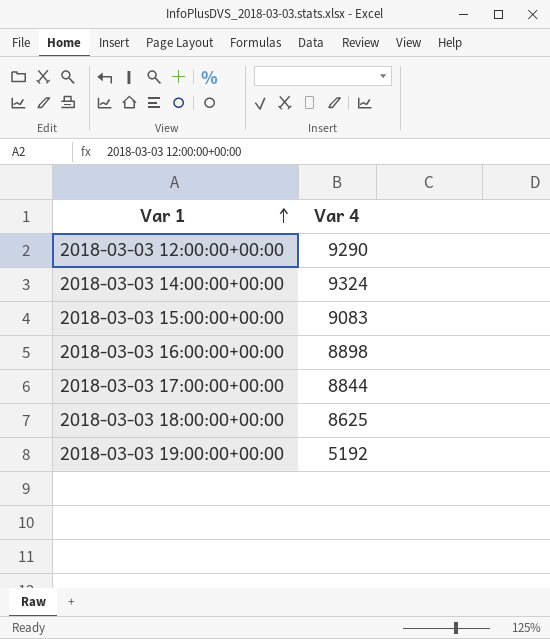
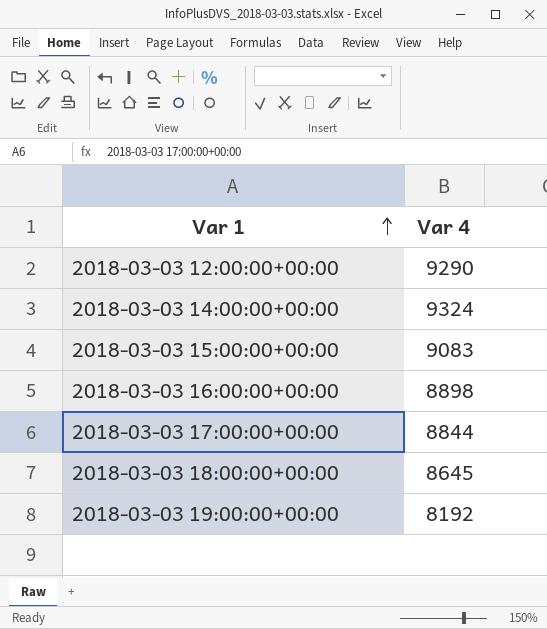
2018-03-03 18:00:00+00:00 | Var 4: 8625 -> 8645
2018-03-03 19:00:00+00:00 | Var 4: 5192 -> 8192

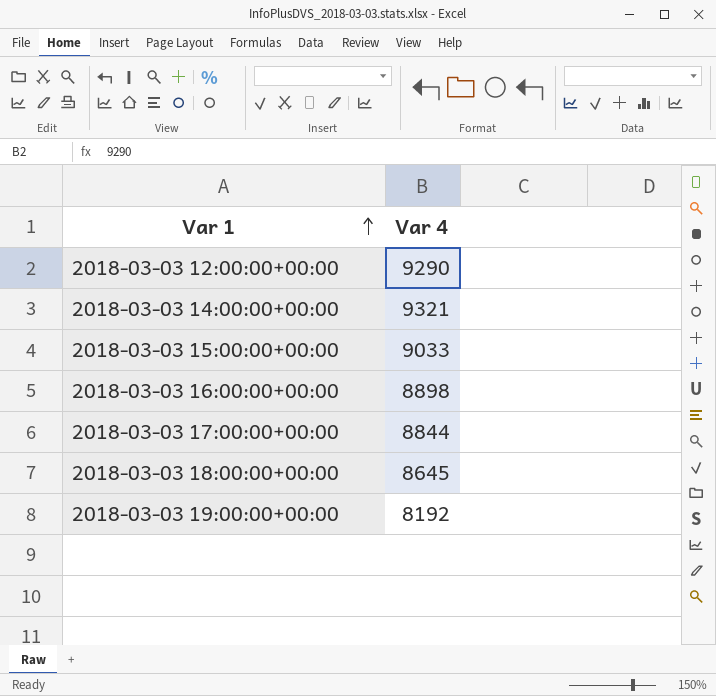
2018-03-03 14:00:00+00:00 | Var 4: 9324 -> 9321
2018-03-03 15:00:00+00:00 | Var 4: 9083 -> 9033

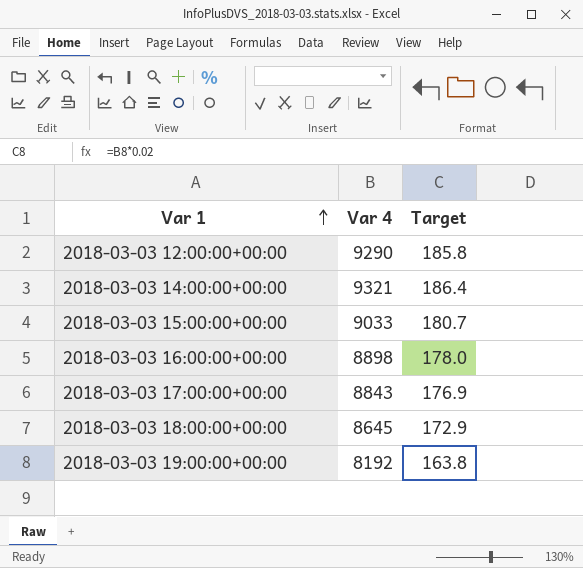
column Target | formula: none -> [Var 4] * 0.02
2018-03-03 17:00:00+00:00 | Var 4: 8844 -> 8843

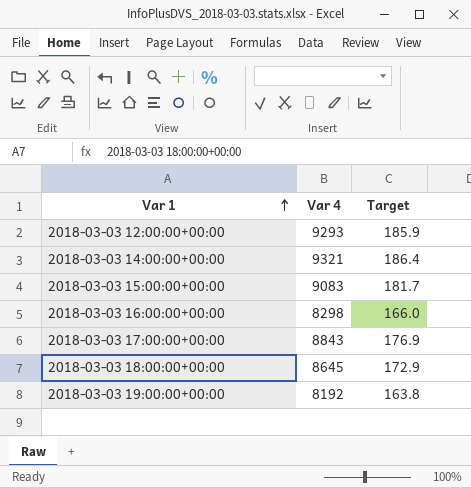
2018-03-03 12:00:00+00:00 | Var 4: 9290 -> 9293
2018-03-03 12:00:00+00:00 | Target: 185.8 -> 185.9
2018-03-03 15:00:00+00:00 | Var 4: 9033 -> 9083
2018-03-03 15:00:00+00:00 | Target: 180.7 -> 181.7
2018-03-03 16:00:00+00:00 | Var 4: 8898 -> 8298
2018-03-03 16:00:00+00:00 | Target: 178.0 -> 166.0

